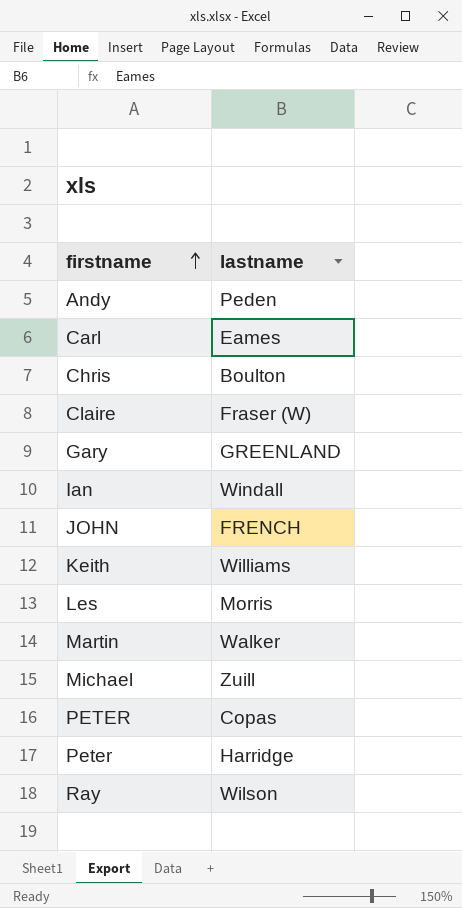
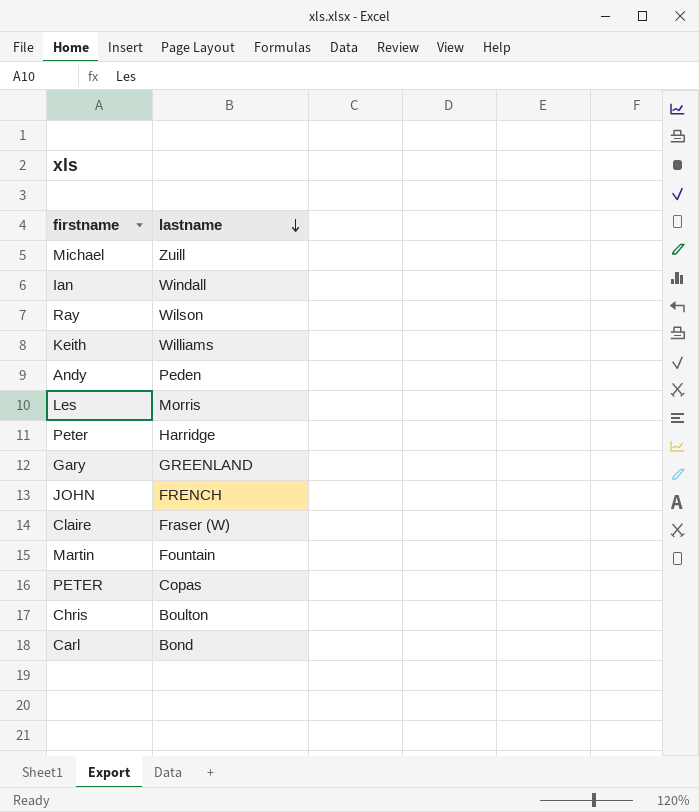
row order: firstname ascending -> lastname descending
Martin | lastname: Walker -> Fountain
Carl | lastname: Eames -> Bond

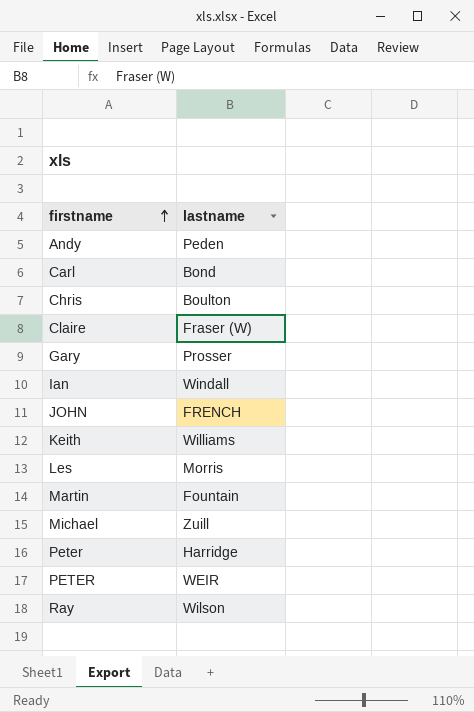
row order: lastname descending -> firstname ascending
Gary | lastname: GREENLAND -> Prosser
PETER | lastname: Copas -> WEIR

